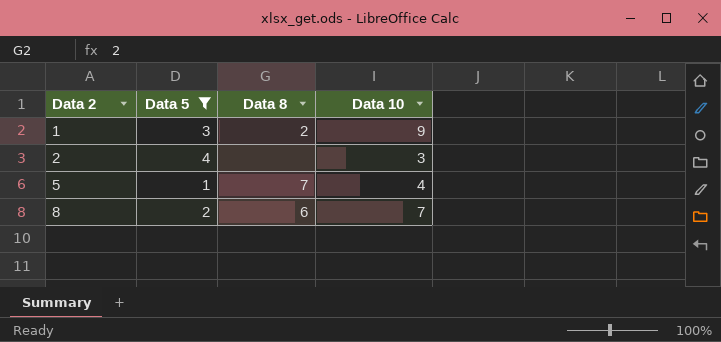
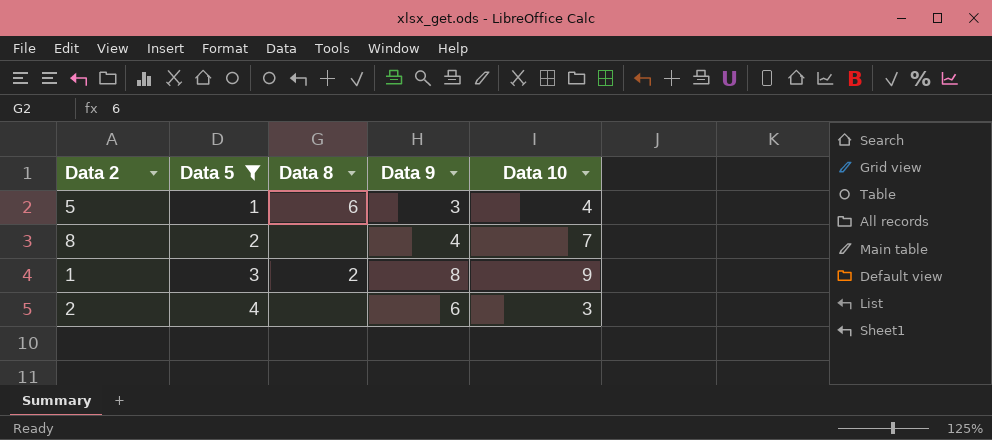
row order: Data 2 ascending -> Data 5 ascending
column Data 9 | position: none -> 4
5 | Data 8: 7 -> 6
8 | Data 8: 6 -> none

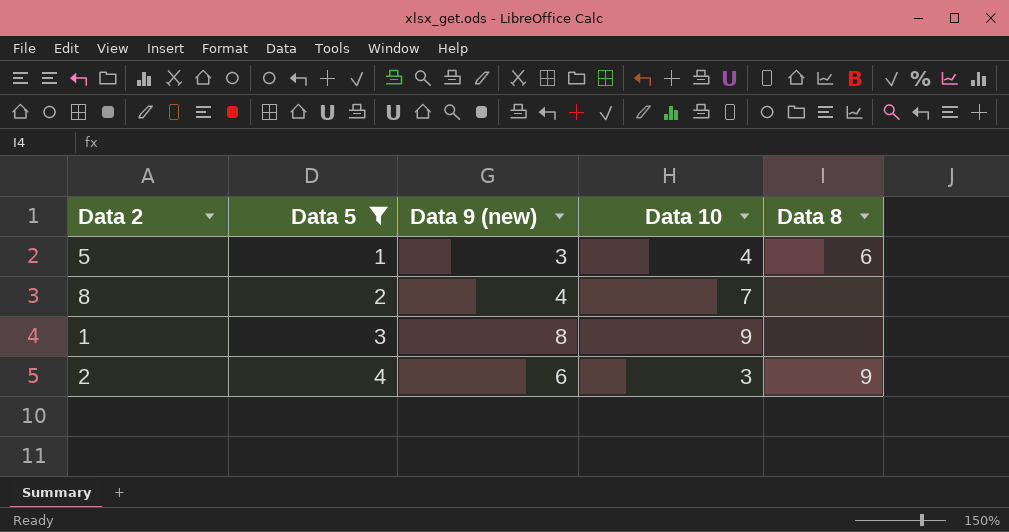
column name: Data 9 -> Data 9 (new)
column Data 8 | position: 3 -> 5
1 | Data 8: 2 -> none
2 | Data 8: none -> 9

